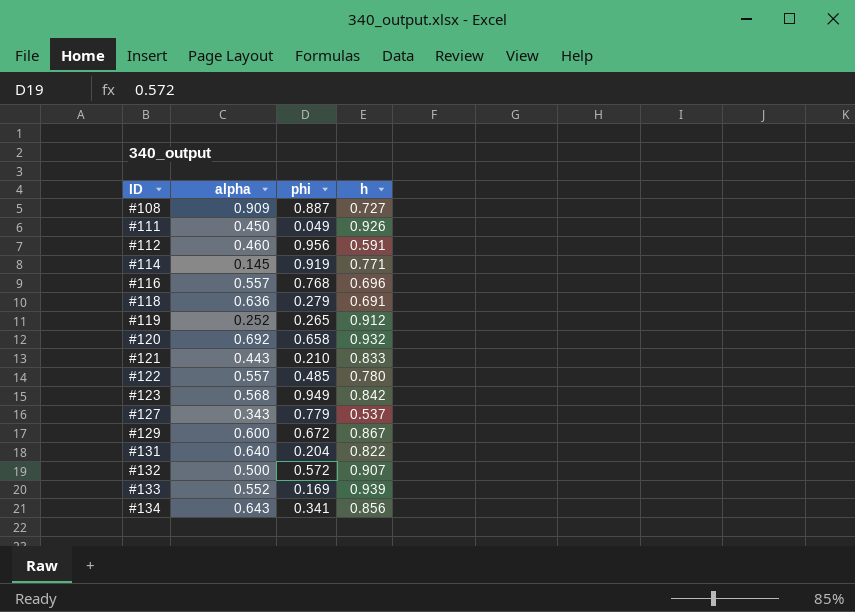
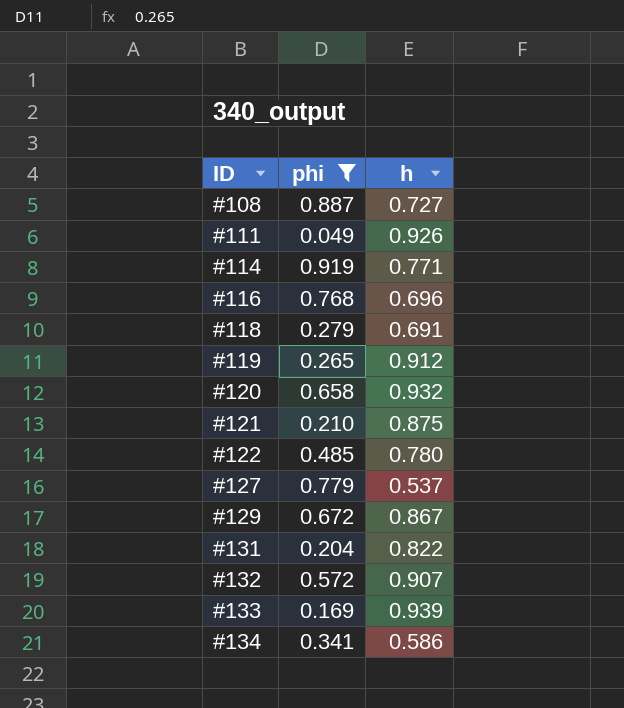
filter: none -> phi <= 0.919
column alpha | position: 2 -> none
#121 | h: 0.833 -> 0.875
#134 | h: 0.856 -> 0.586

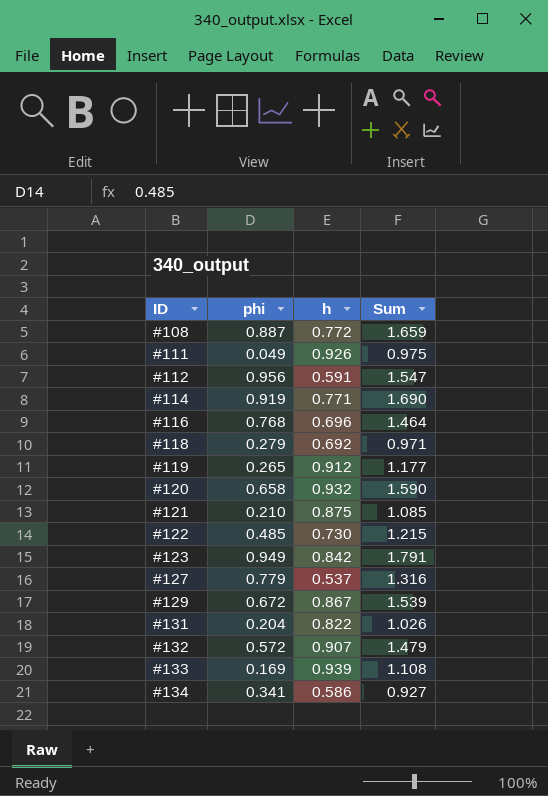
filter: phi <= 0.919 -> none
column Sum | formula: none -> [phi] + [h]
#108 | h: 0.727 -> 0.772
#118 | h: 0.691 -> 0.692
#122 | h: 0.780 -> 0.730

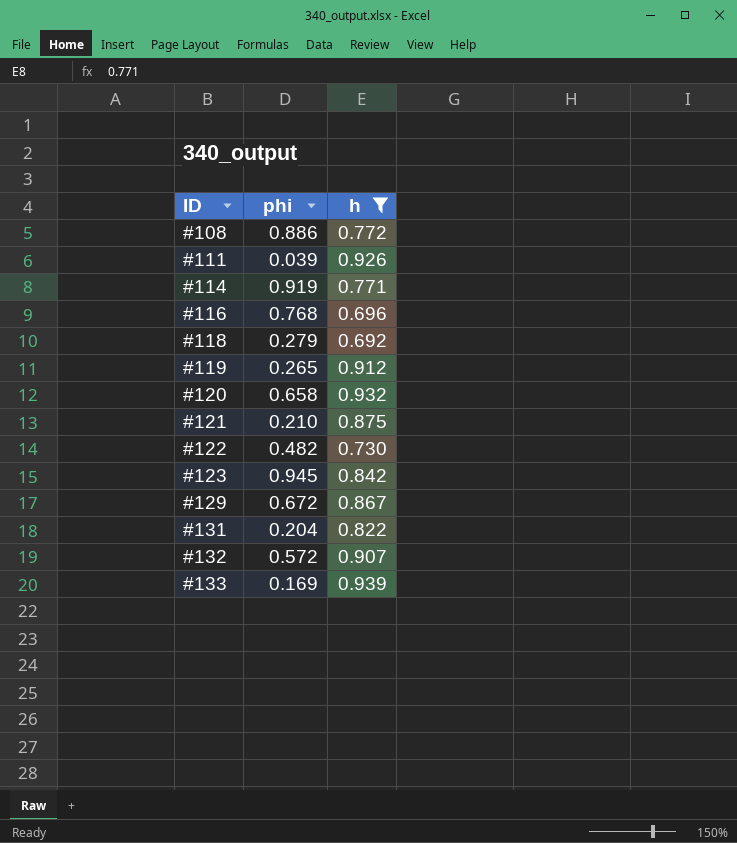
filter: none -> h >= 0.692
column Sum | formula: [phi] + [h] -> none
#108 | phi: 0.887 -> 0.886
#111 | phi: 0.049 -> 0.039
#122 | phi: 0.485 -> 0.482
#123 | phi: 0.949 -> 0.945

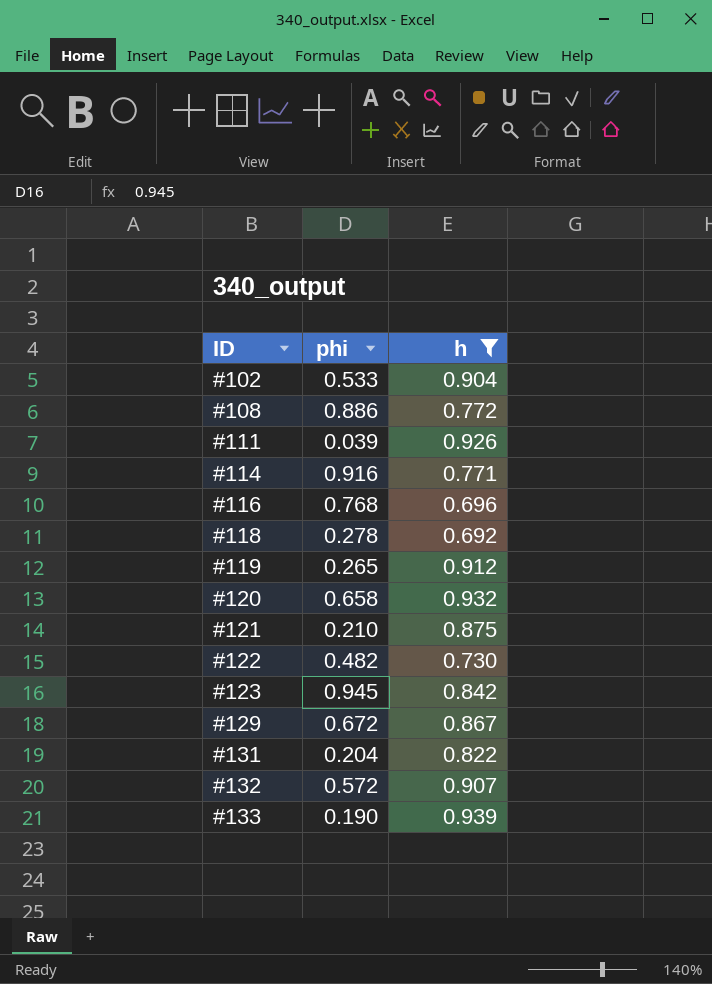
row #102: none -> 0.533 | 0.904
#114 | phi: 0.919 -> 0.916
#118 | phi: 0.279 -> 0.278
#133 | phi: 0.169 -> 0.190

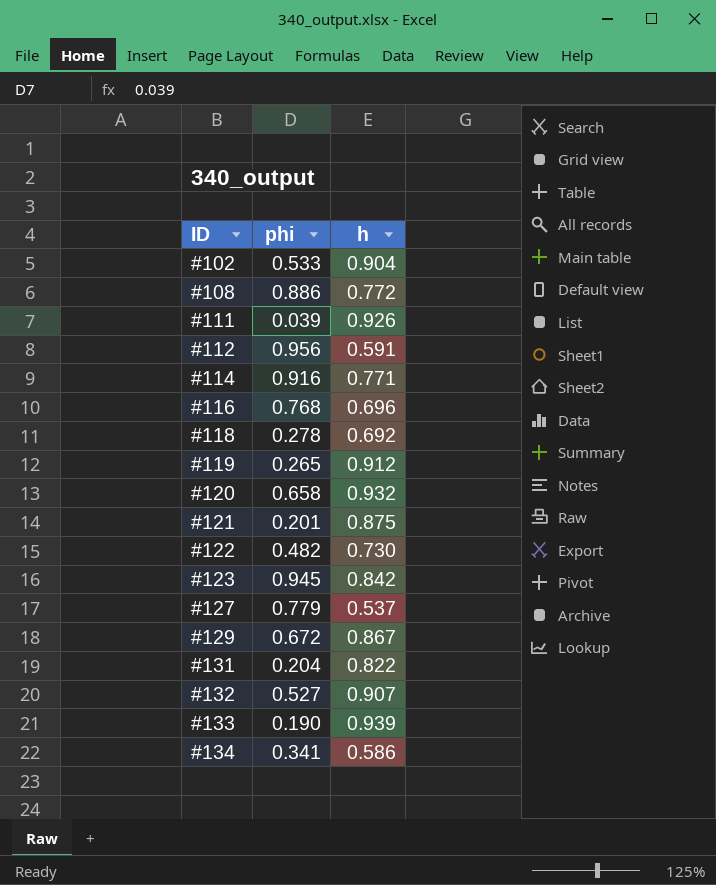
filter: h >= 0.692 -> none
#121 | phi: 0.210 -> 0.201
#132 | phi: 0.572 -> 0.527

